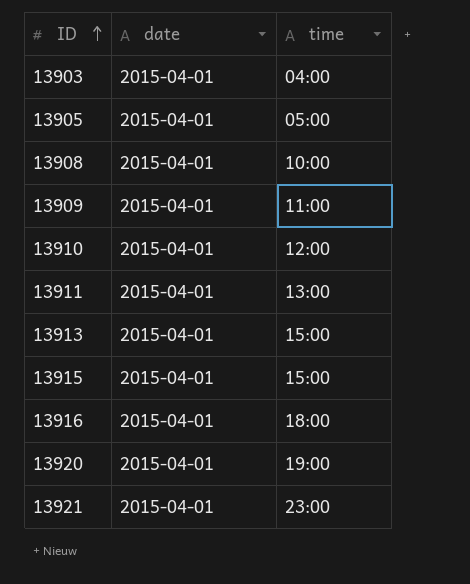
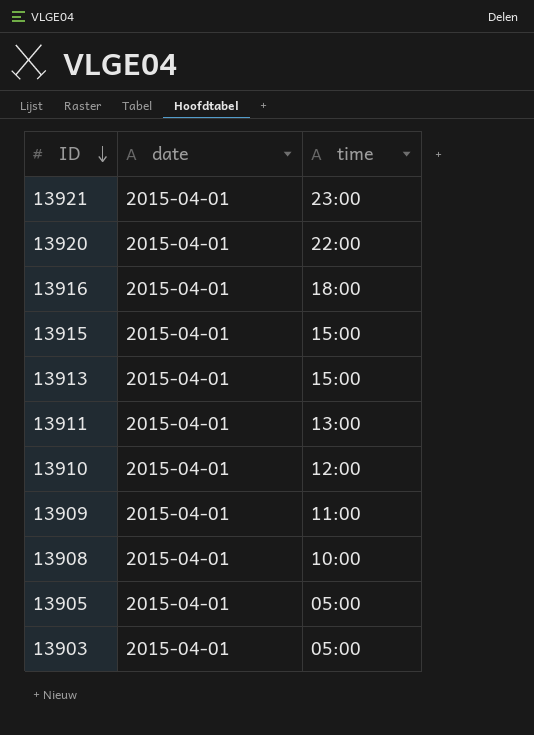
row order: ID ascending -> ID descending
13920 | time: 19:00 -> 22:00
13903 | time: 04:00 -> 05:00

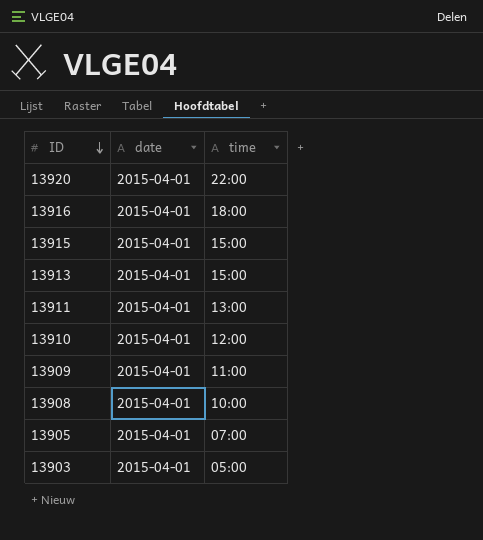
row 13921: 2015-04-01 | 23:00 -> none
13905 | time: 05:00 -> 07:00

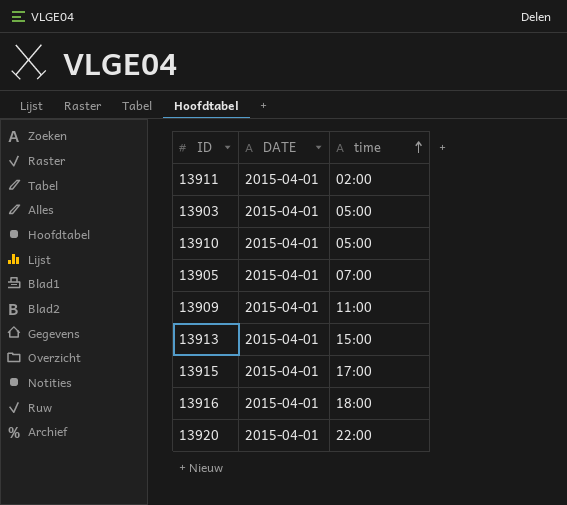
row order: ID descending -> time ascending
column name: date -> DATE
row 13908: 2015-04-01 | 10:00 -> none
13911 | time: 13:00 -> 02:00
13910 | time: 12:00 -> 05:00
13915 | time: 15:00 -> 17:00

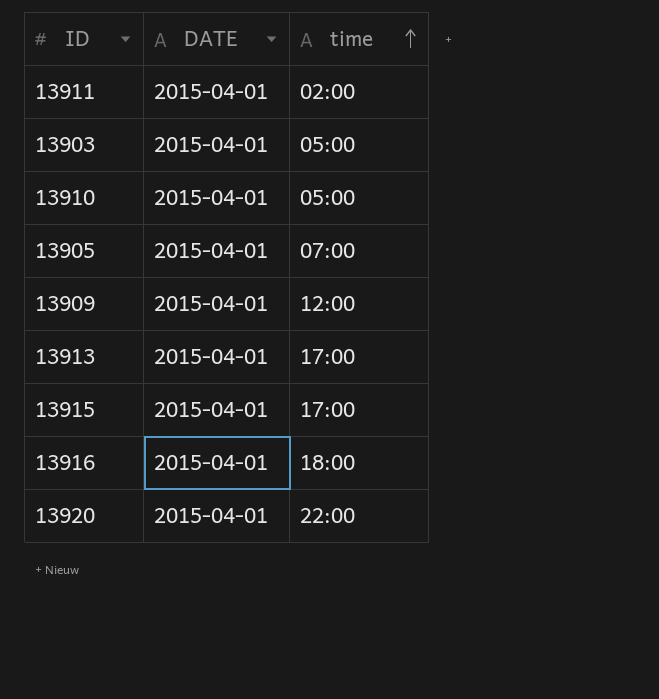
13909 | time: 11:00 -> 12:00
13913 | time: 15:00 -> 17:00

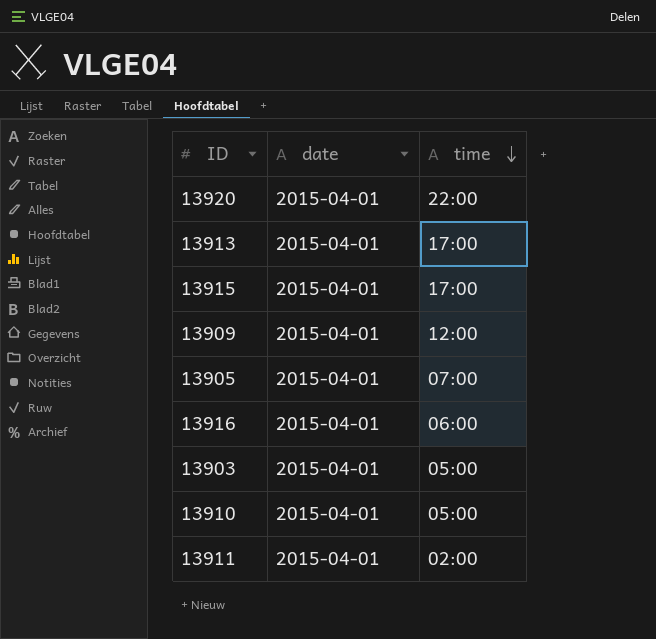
row order: time ascending -> time descending
column name: DATE -> date
13916 | time: 18:00 -> 06:00

